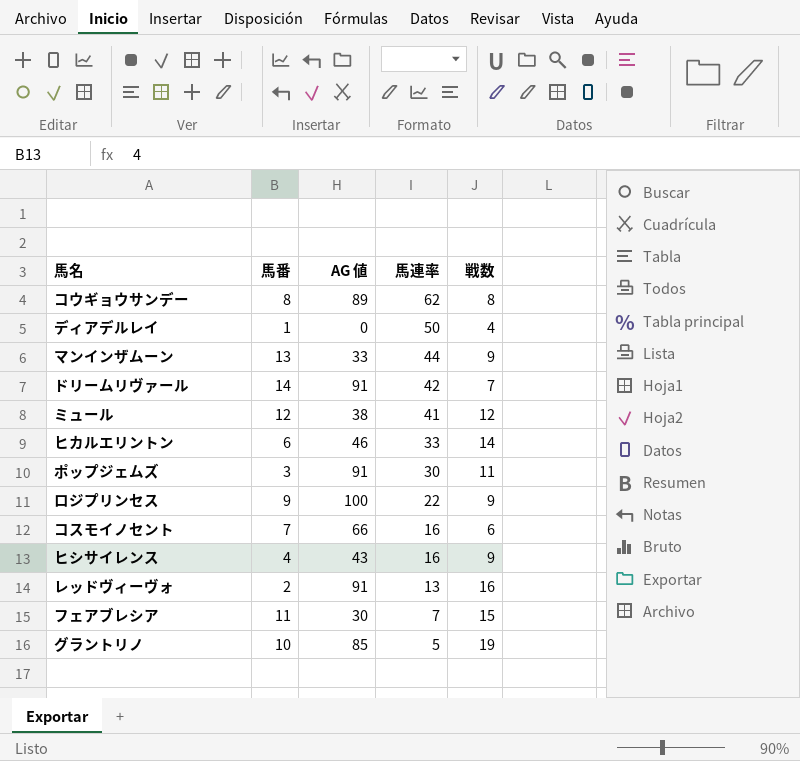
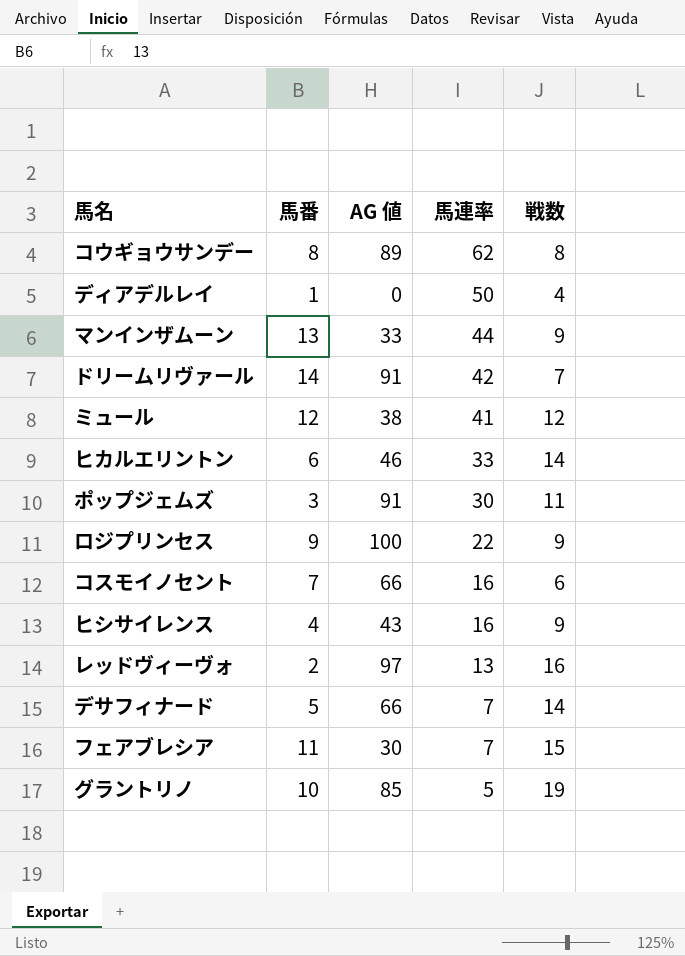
レッドヴィーヴォ | AG 値: 91 -> 97
row デサフィナード: none -> 5 | 66 | 7 | 14

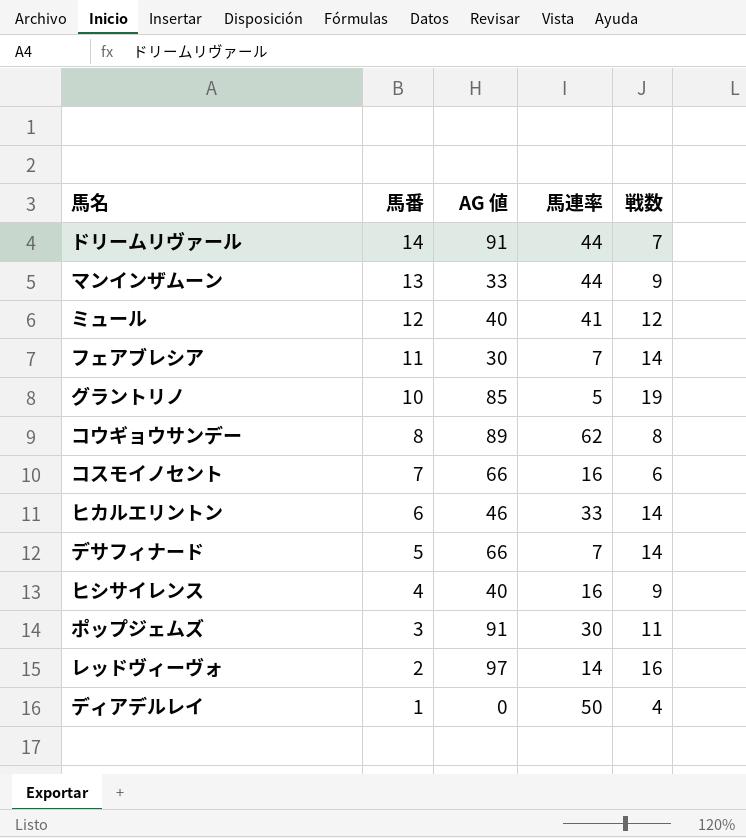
row order: 馬連率 descending -> 馬番 descending
row ロジプリンセス: 9 | 100 | 22 | 9 -> none
ドリームリヴァール | 馬連率: 42 -> 44
ミュール | AG 値: 38 -> 40
フェアブレシア | 戦数: 15 -> 14
ヒシサイレンス | AG 値: 43 -> 40
レッドヴィーヴォ | 馬連率: 13 -> 14

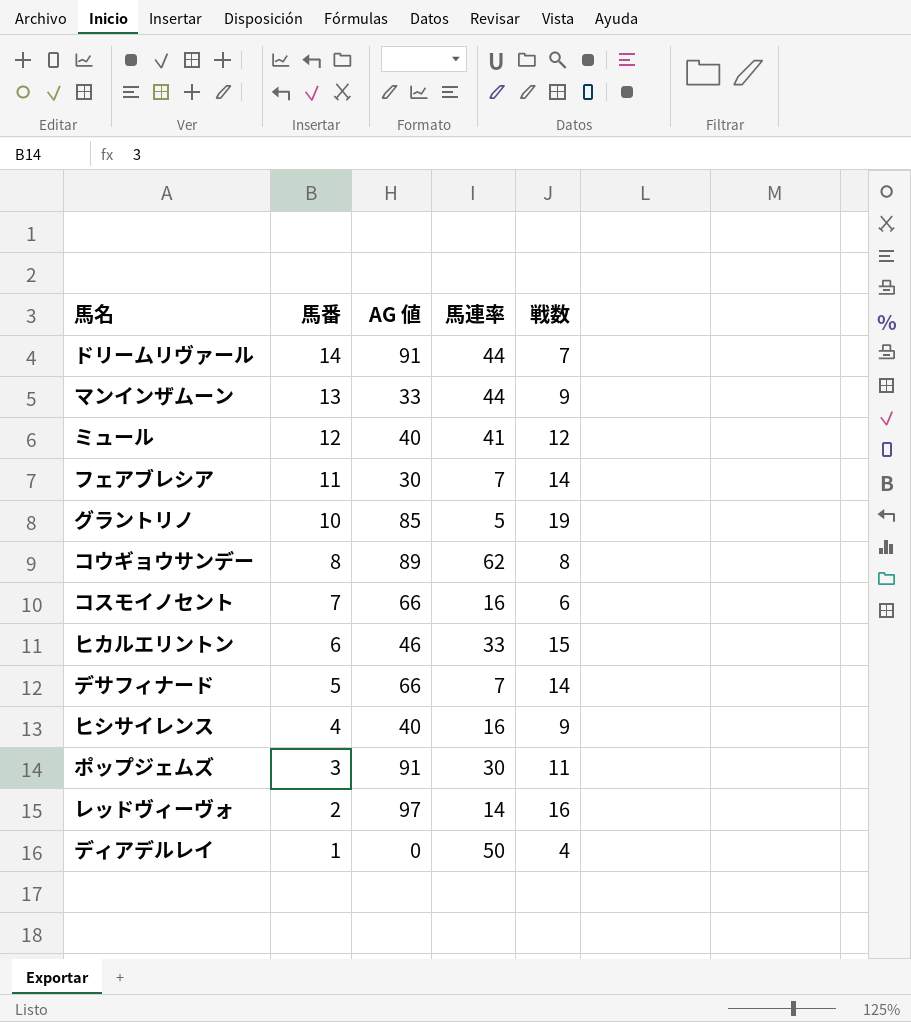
ヒカルエリントン | 戦数: 14 -> 15

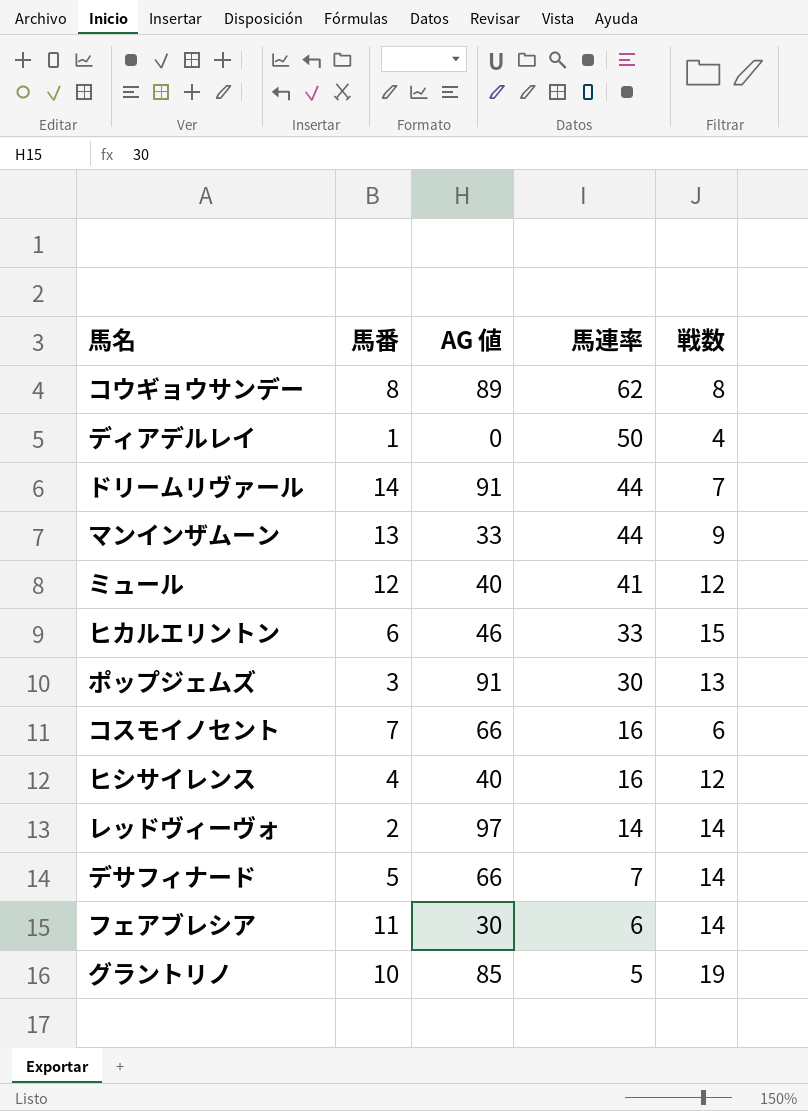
row order: 馬番 descending -> 馬連率 descending
ポップジェムズ | 戦数: 11 -> 13
ヒシサイレンス | 戦数: 9 -> 12
レッドヴィーヴォ | 戦数: 16 -> 14
フェアブレシア | 馬連率: 7 -> 6

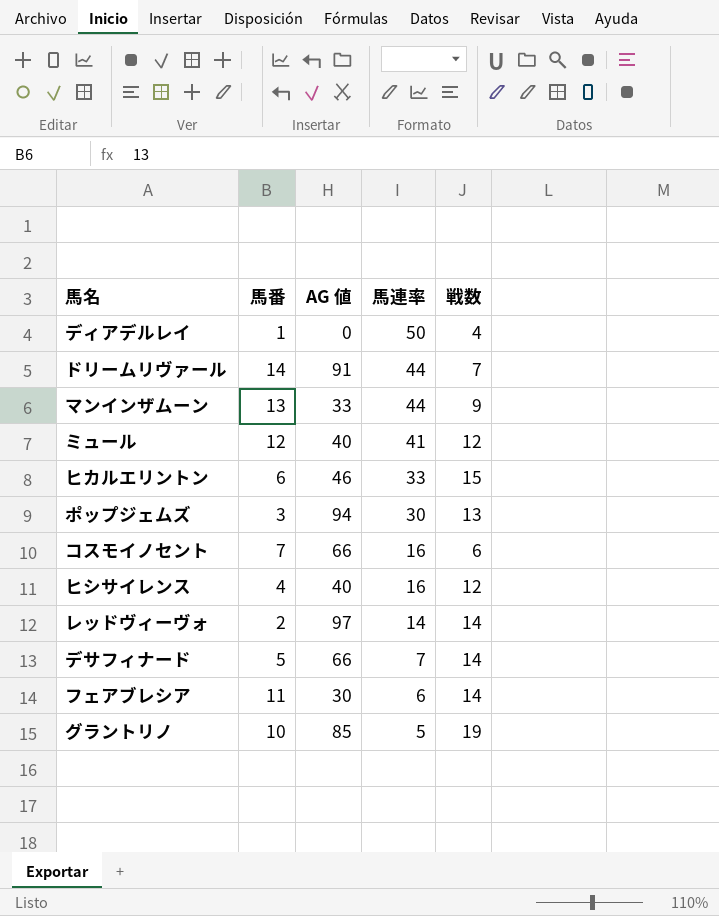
row コウギョウサンデー: 8 | 89 | 62 | 8 -> none
ポップジェムズ | AG 値: 91 -> 94

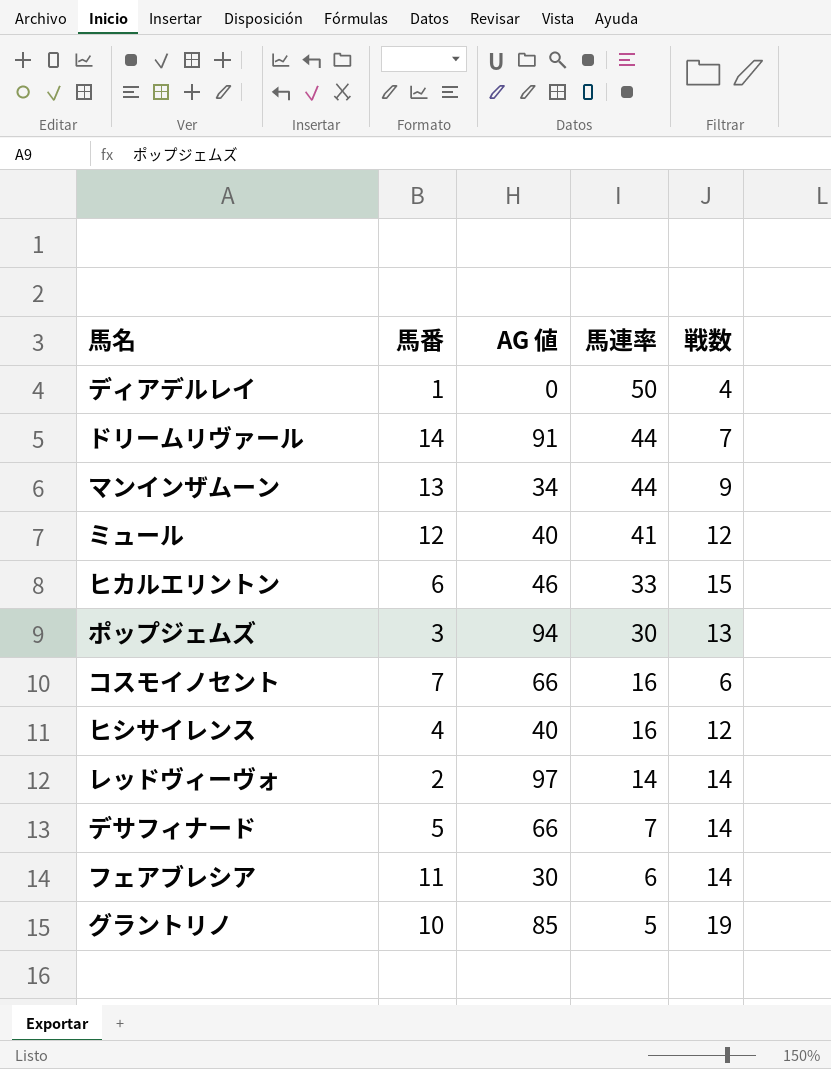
マンインザムーン | AG 値: 33 -> 34

